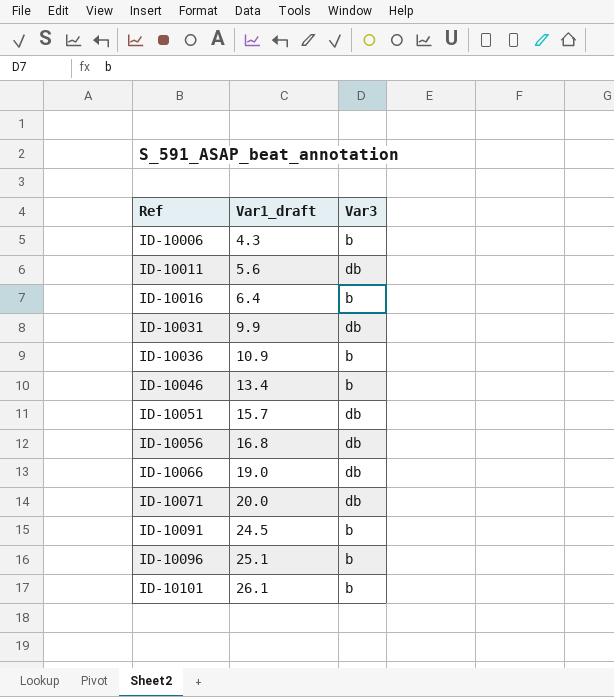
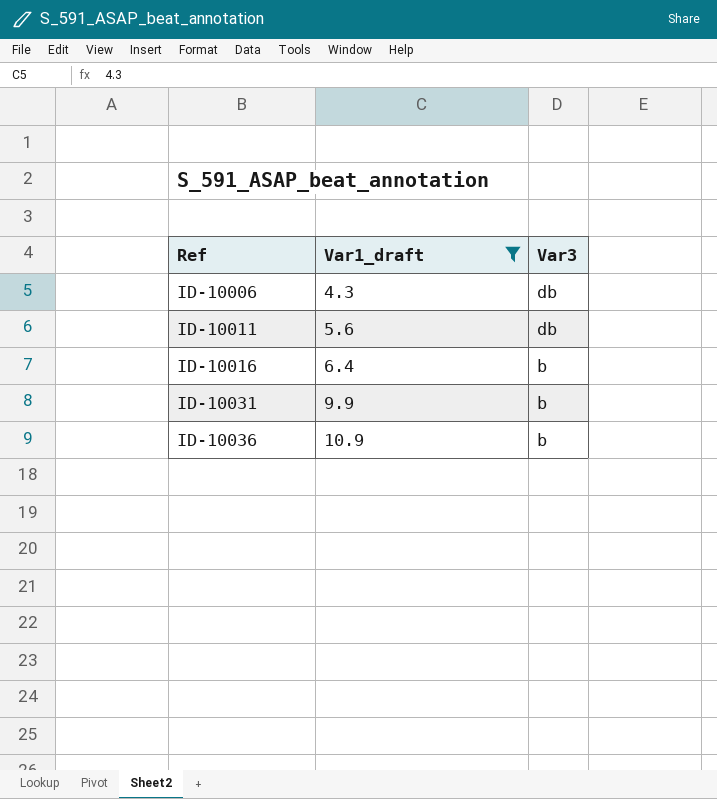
filter: none -> Var1_draft <= 10.9
ID-10006 | Var3: b -> db
ID-10031 | Var3: db -> b

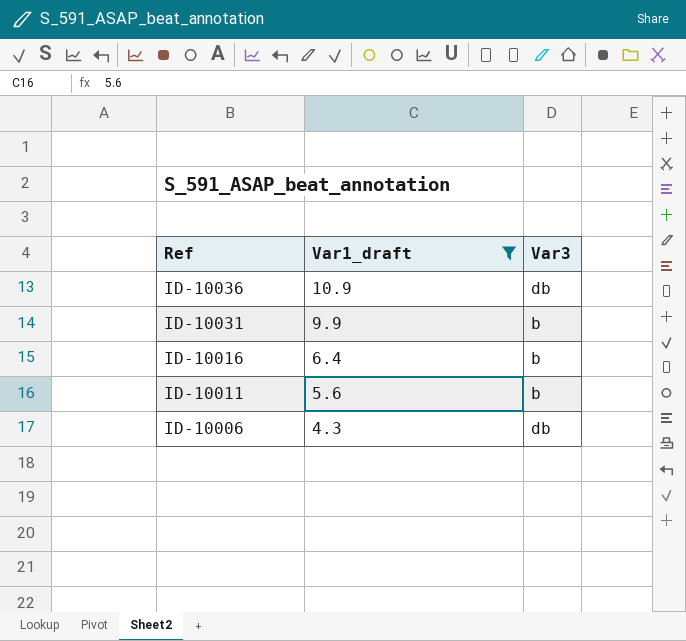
row order: Ref ascending -> Ref descending
ID-10036 | Var3: b -> db
ID-10011 | Var3: db -> b

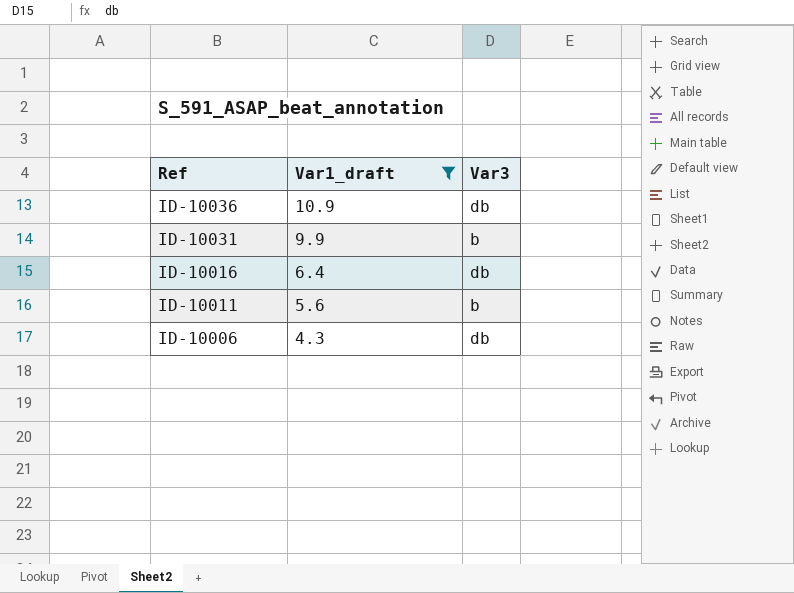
ID-10016 | Var3: b -> db

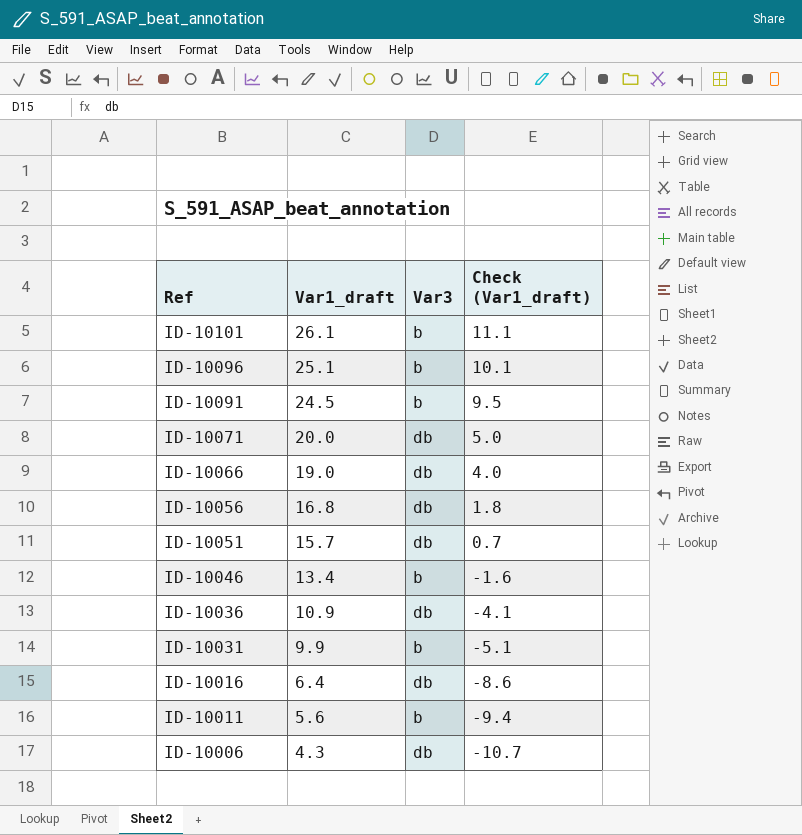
filter: Var1_draft <= 10.9 -> none
column Check (Var1_draft) | formula: none -> [Var1_draft] - 15

